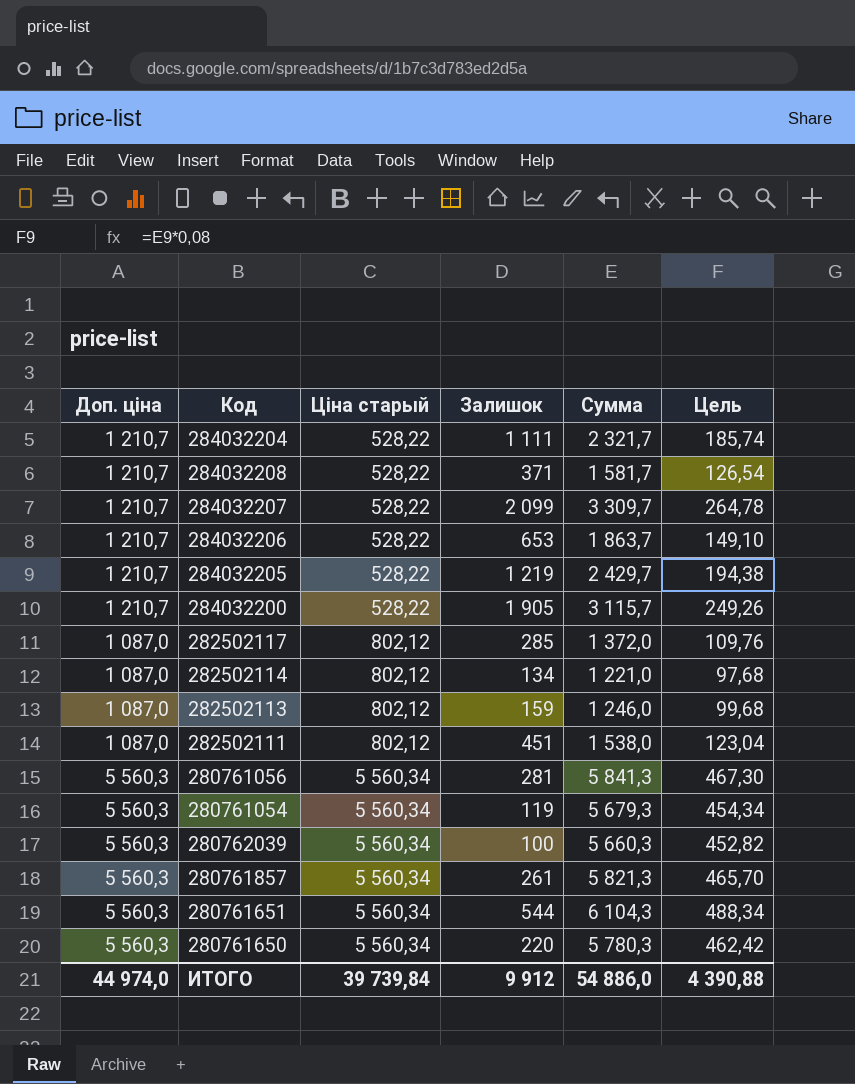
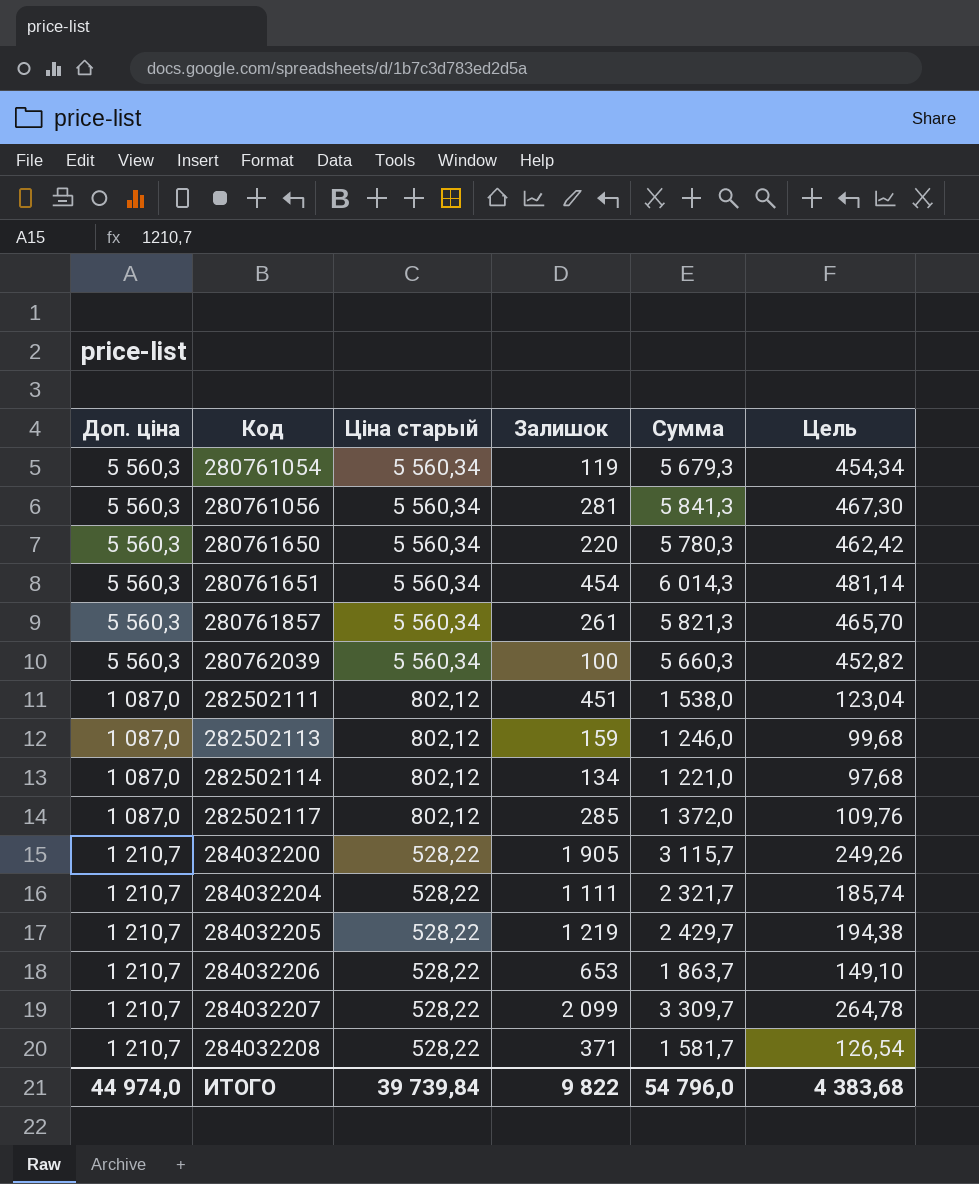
row order: Ціна старый ascending -> Код ascending
280761651 | Залишок: 544 -> 454
280761651 | Сумма: 6 104,3 -> 6 014,3
280761651 | Цель: 488,34 -> 481,14
ИТОГО | Залишок: 9 912 -> 9 822
ИТОГО | Сумма: 54 886,0 -> 54 796,0
ИТОГО | Цель: 4 390,88 -> 4 383,68

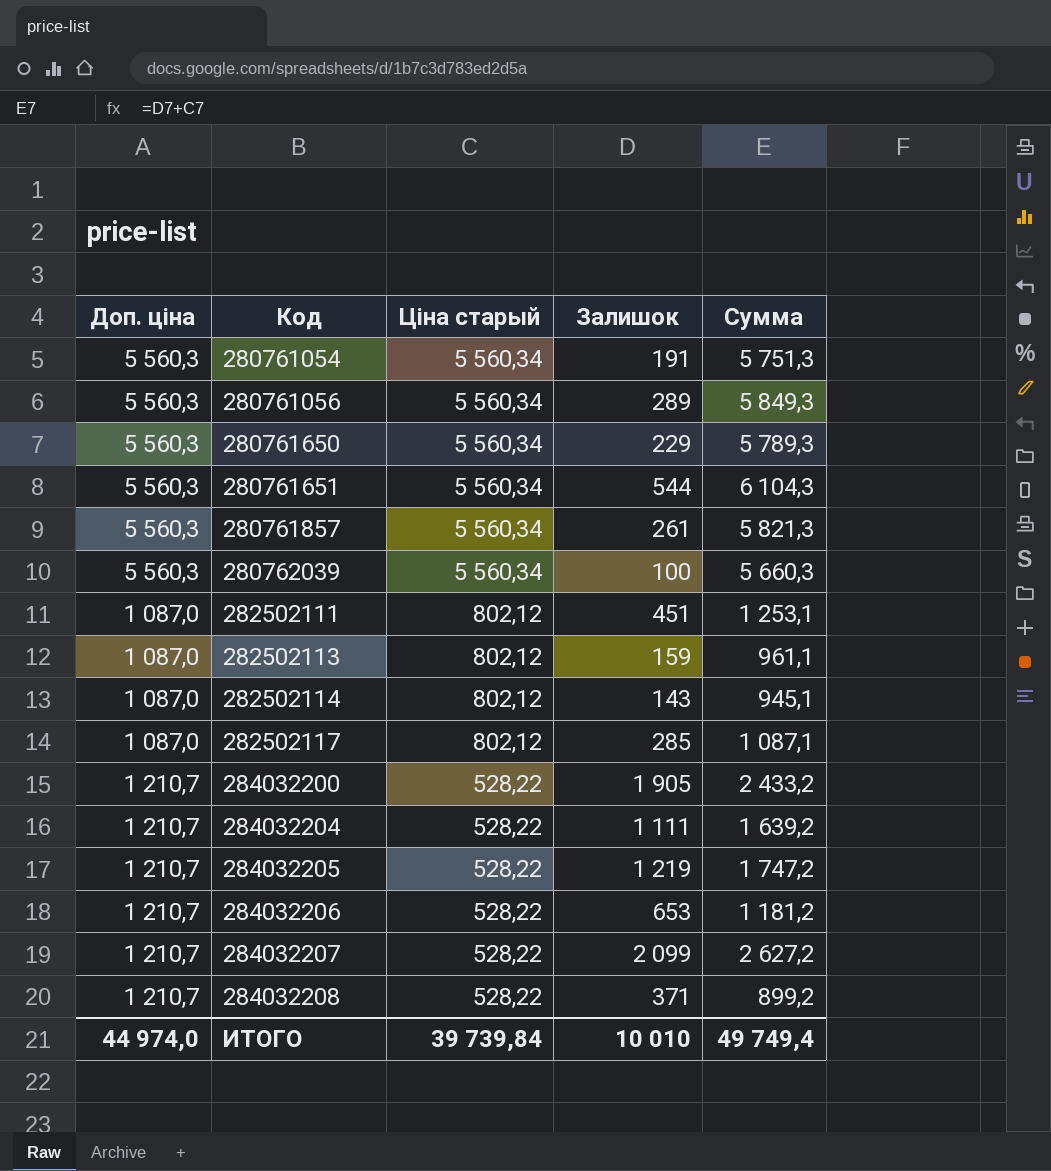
column Цель | formula: [Сумма] * 0,08 -> none
column Сумма | formula: [Доп. ціна] + [Залишок] -> [Ціна старый] + [Залишок]
280761054 | Залишок: 119 -> 191
280761056 | Залишок: 281 -> 289
280761650 | Залишок: 220 -> 229
280761651 | Залишок: 454 -> 544
282502114 | Залишок: 134 -> 143
ИТОГО | Залишок: 9 822 -> 10 010
ИТОГО | Сумма: 54 796,0 -> 49 749,4

